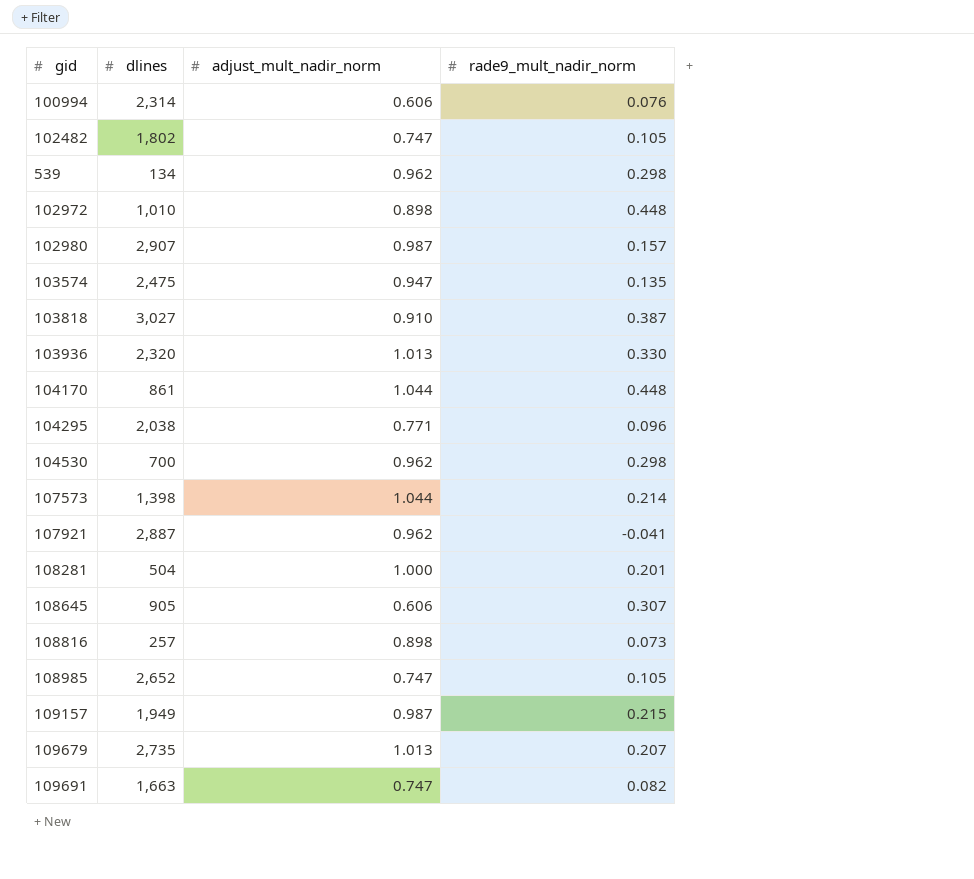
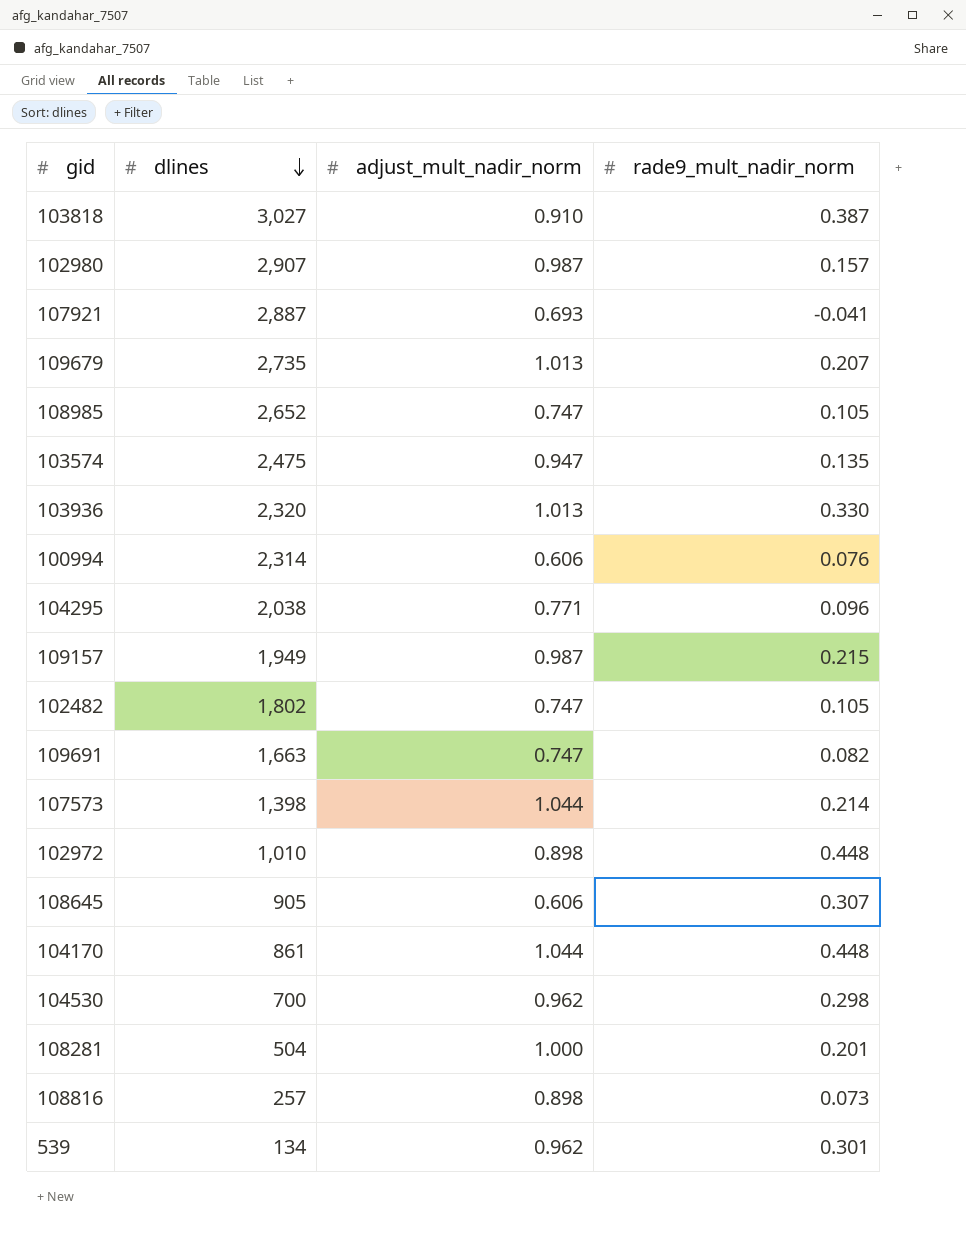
row order: none -> dlines descending
107921 | adjust_mult_nadir_norm: 0.962 -> 0.693
539 | rade9_mult_nadir_norm: 0.298 -> 0.301

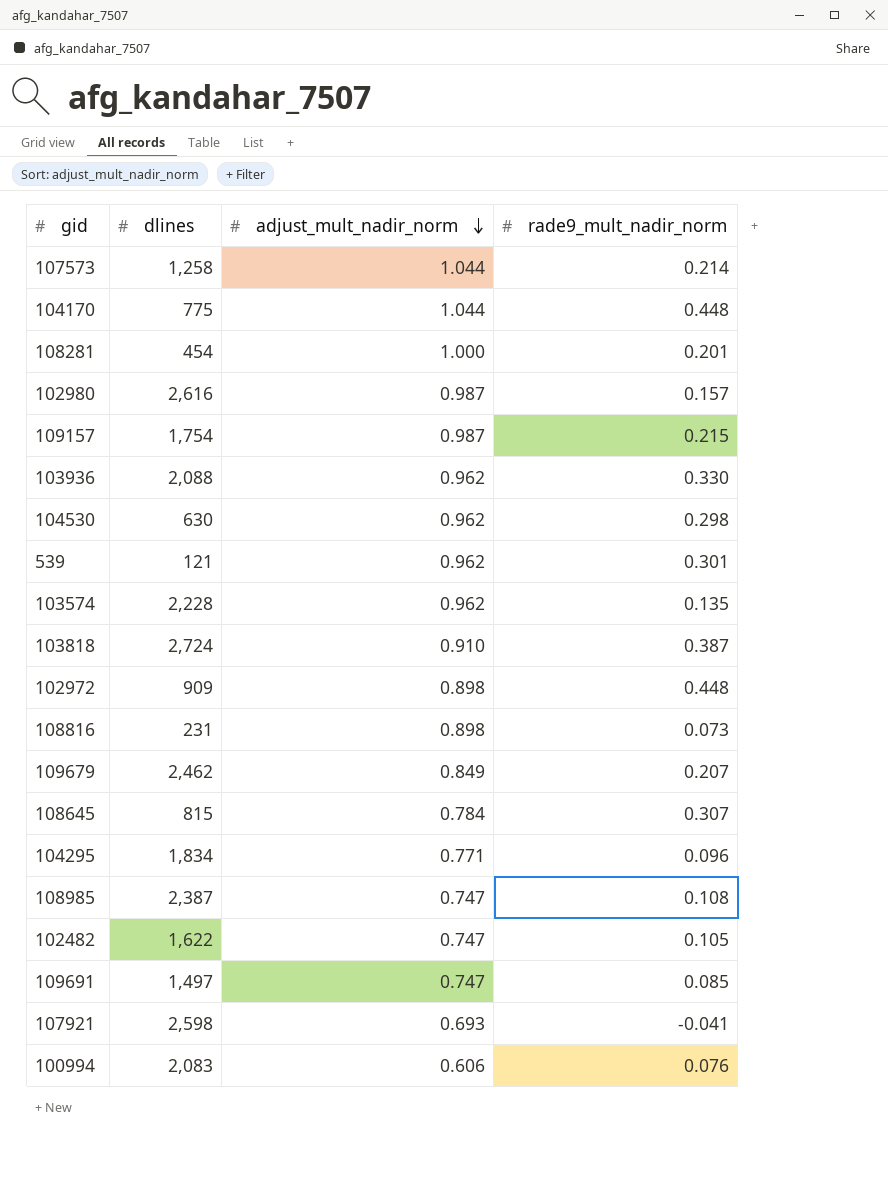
row order: dlines descending -> adjust_mult_nadir_norm descending
107573 | dlines: 1,398 -> 1,258
104170 | dlines: 861 -> 775
108281 | dlines: 504 -> 454
102980 | dlines: 2,907 -> 2,616
109157 | dlines: 1,949 -> 1,754
103936 | dlines: 2,320 -> 2,088
103936 | adjust_mult_nadir_norm: 1.013 -> 0.962
104530 | dlines: 700 -> 630
539 | dlines: 134 -> 121
103574 | dlines: 2,475 -> 2,228
103574 | adjust_mult_nadir_norm: 0.947 -> 0.962
103818 | dlines: 3,027 -> 2,724
102972 | dlines: 1,010 -> 909
108816 | dlines: 257 -> 231
109679 | dlines: 2,735 -> 2,462
109679 | adjust_mult_nadir_norm: 1.013 -> 0.849
108645 | dlines: 905 -> 815
108645 | adjust_mult_nadir_norm: 0.606 -> 0.784
104295 | dlines: 2,038 -> 1,834
108985 | dlines: 2,652 -> 2,387
108985 | rade9_mult_nadir_norm: 0.105 -> 0.108
102482 | dlines: 1,802 -> 1,622
109691 | dlines: 1,663 -> 1,497
109691 | rade9_mult_nadir_norm: 0.082 -> 0.085
107921 | dlines: 2,887 -> 2,598
100994 | dlines: 2,314 -> 2,083

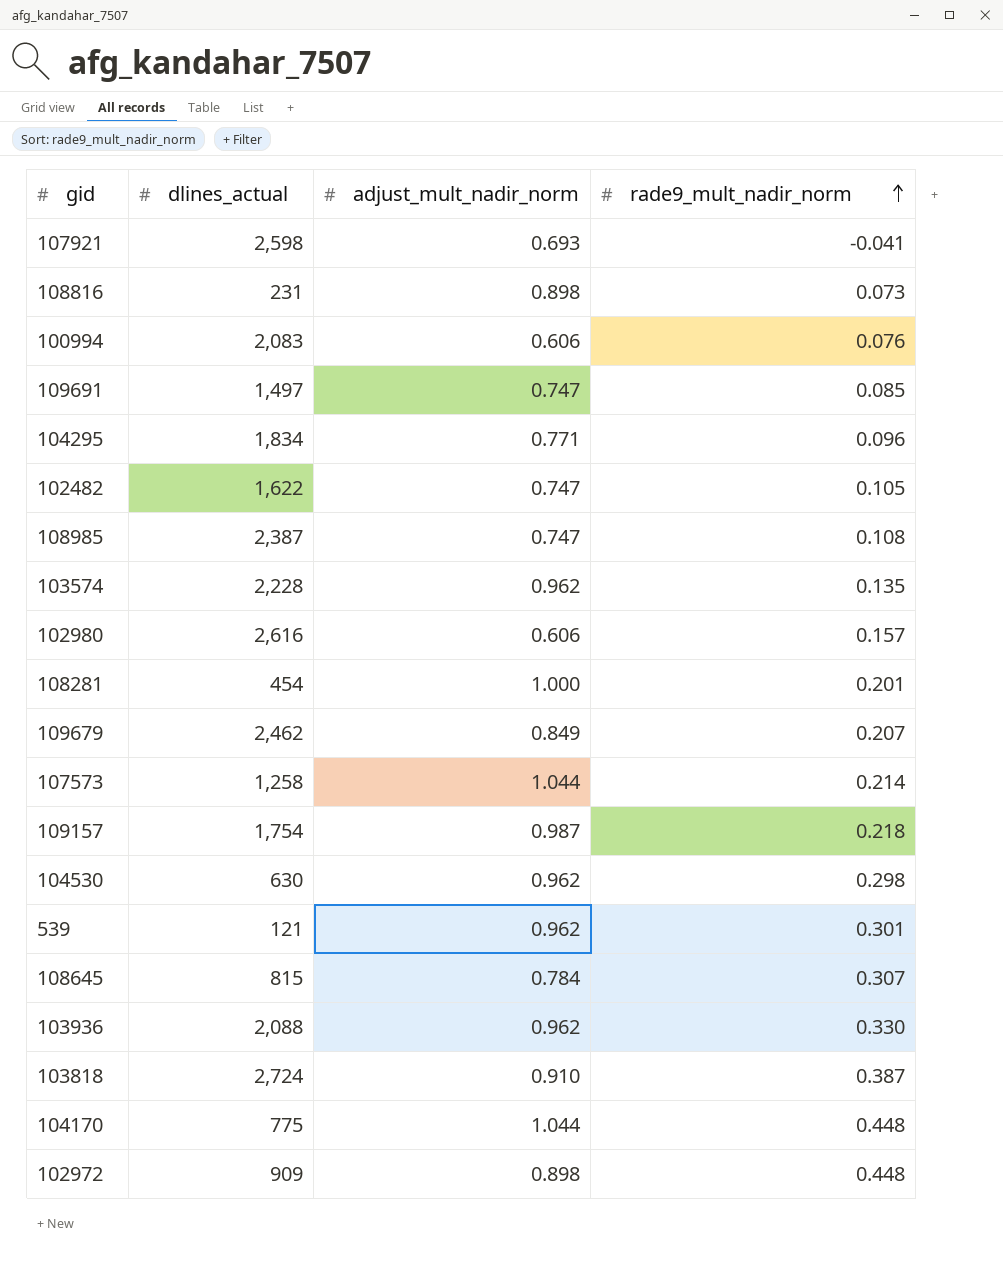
row order: adjust_mult_nadir_norm descending -> rade9_mult_nadir_norm ascending
column name: dlines -> dlines_actual
102980 | adjust_mult_nadir_norm: 0.987 -> 0.606
109157 | rade9_mult_nadir_norm: 0.215 -> 0.218

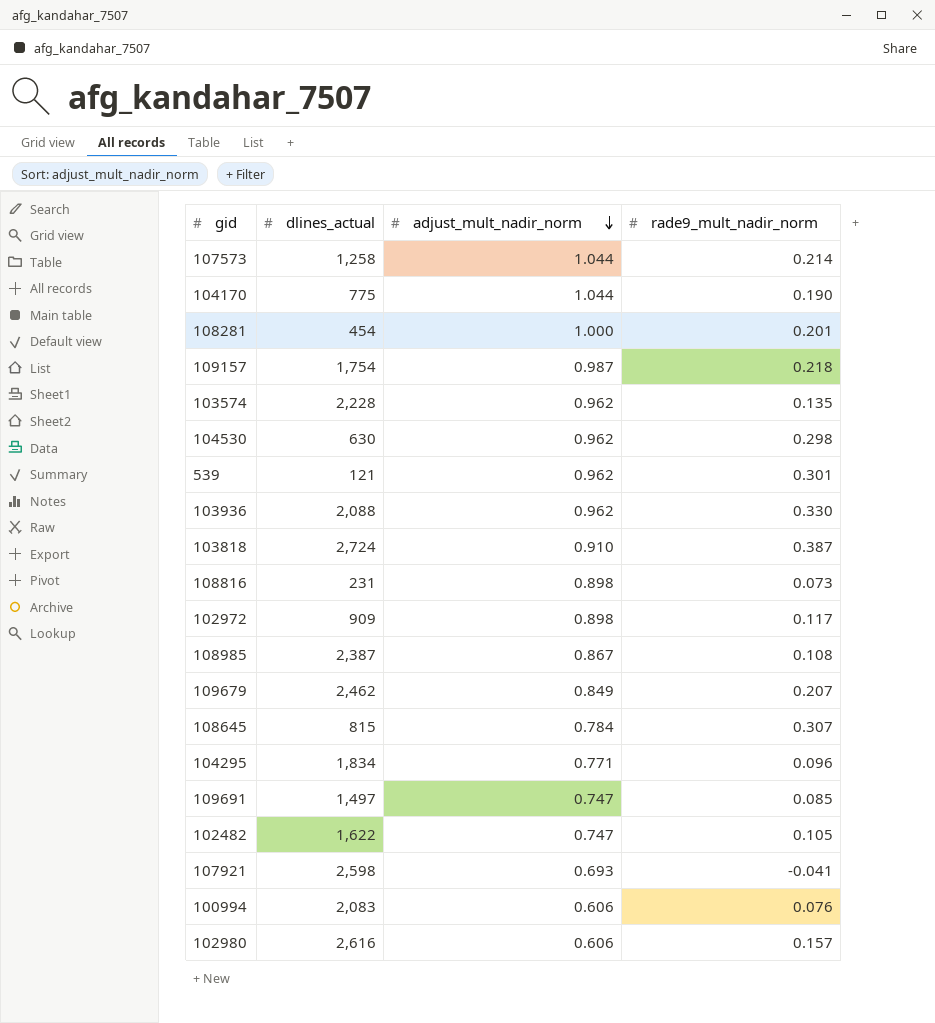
row order: rade9_mult_nadir_norm ascending -> adjust_mult_nadir_norm descending
104170 | rade9_mult_nadir_norm: 0.448 -> 0.190
102972 | rade9_mult_nadir_norm: 0.448 -> 0.117
108985 | adjust_mult_nadir_norm: 0.747 -> 0.867

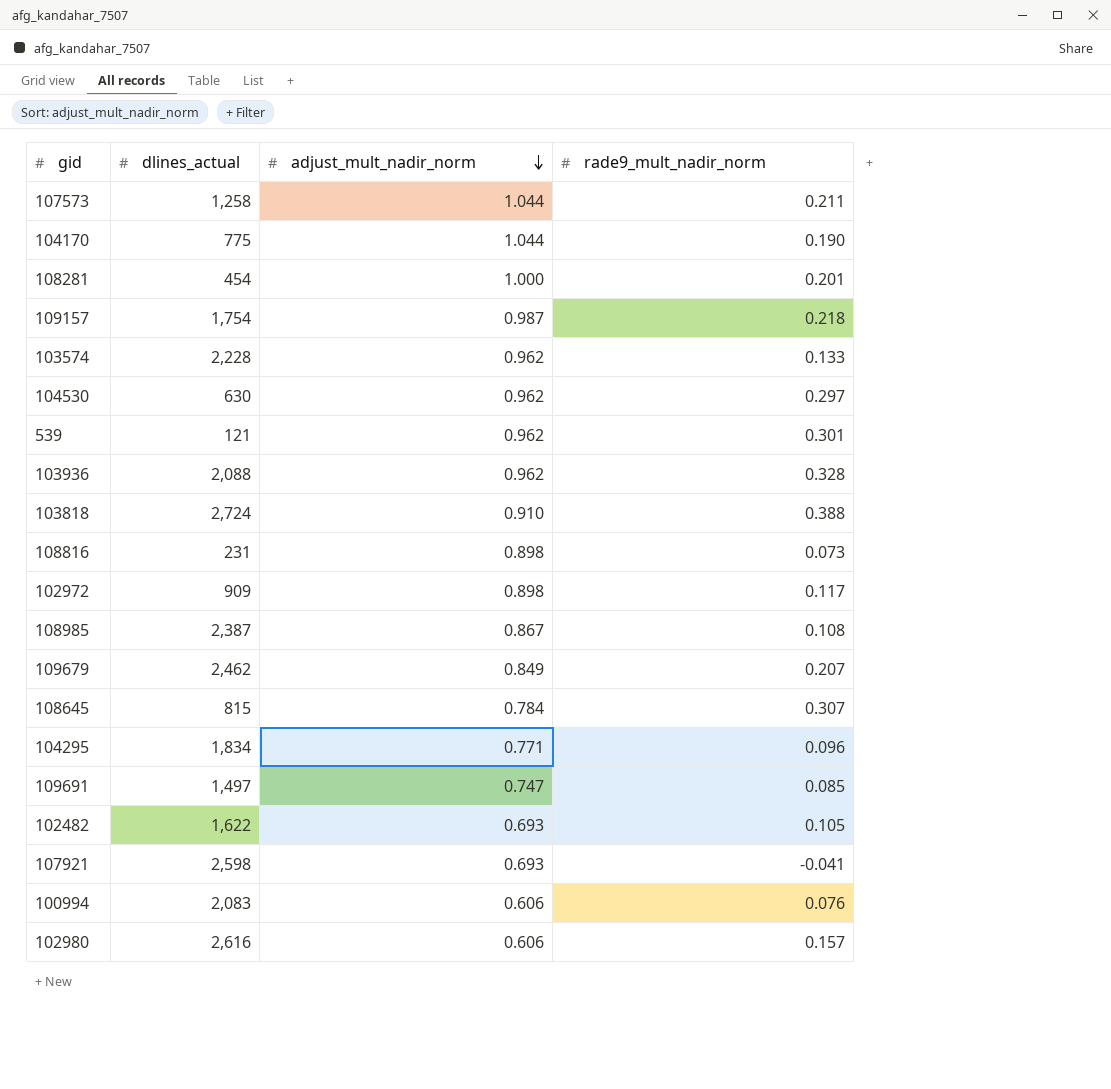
107573 | rade9_mult_nadir_norm: 0.214 -> 0.211
103574 | rade9_mult_nadir_norm: 0.135 -> 0.133
104530 | rade9_mult_nadir_norm: 0.298 -> 0.297
103936 | rade9_mult_nadir_norm: 0.330 -> 0.328
103818 | rade9_mult_nadir_norm: 0.387 -> 0.388
102482 | adjust_mult_nadir_norm: 0.747 -> 0.693

